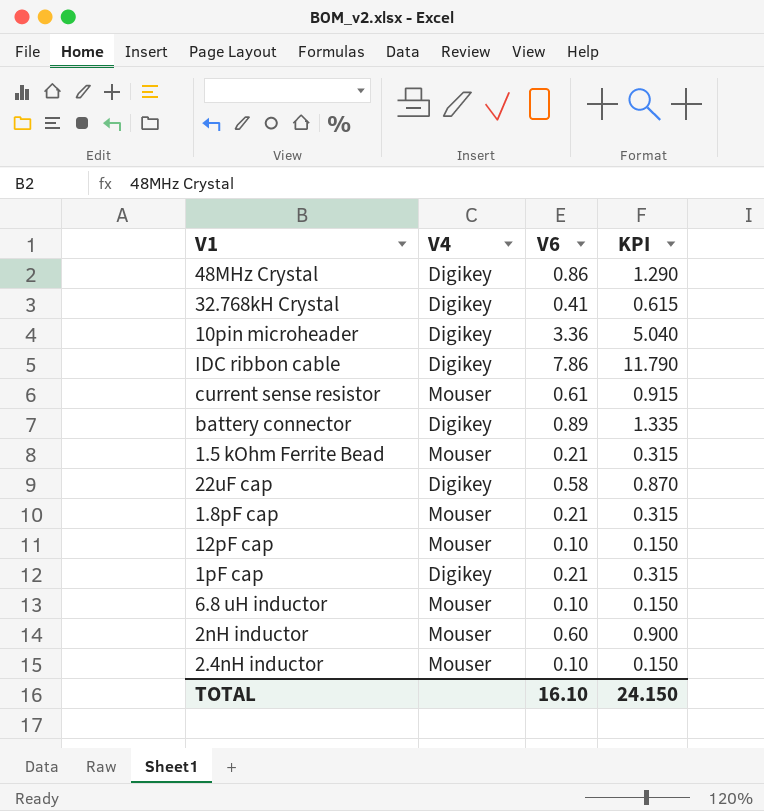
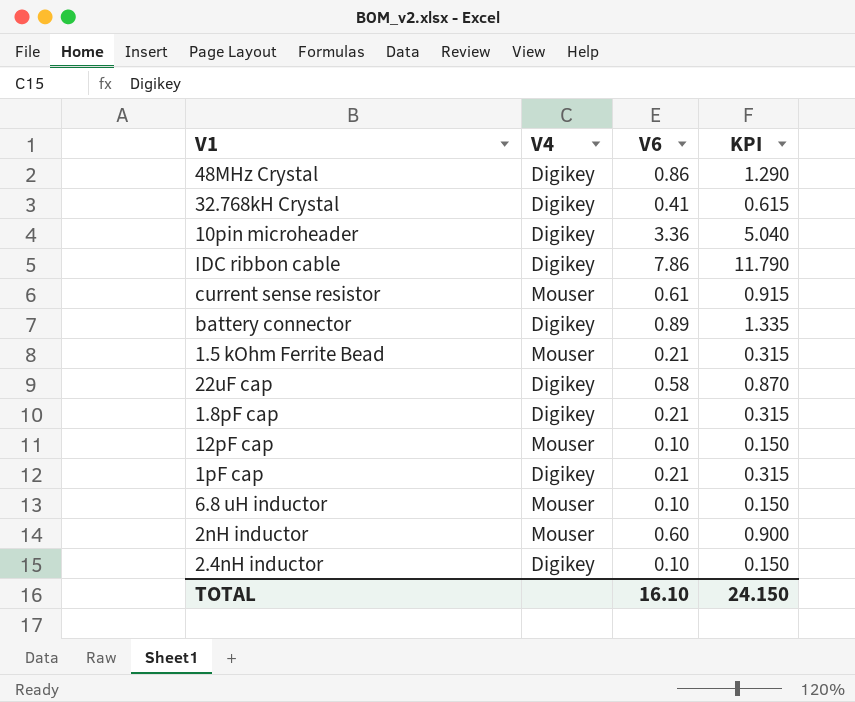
1.8pF cap | V4: Mouser -> Digikey
2.4nH inductor | V4: Mouser -> Digikey

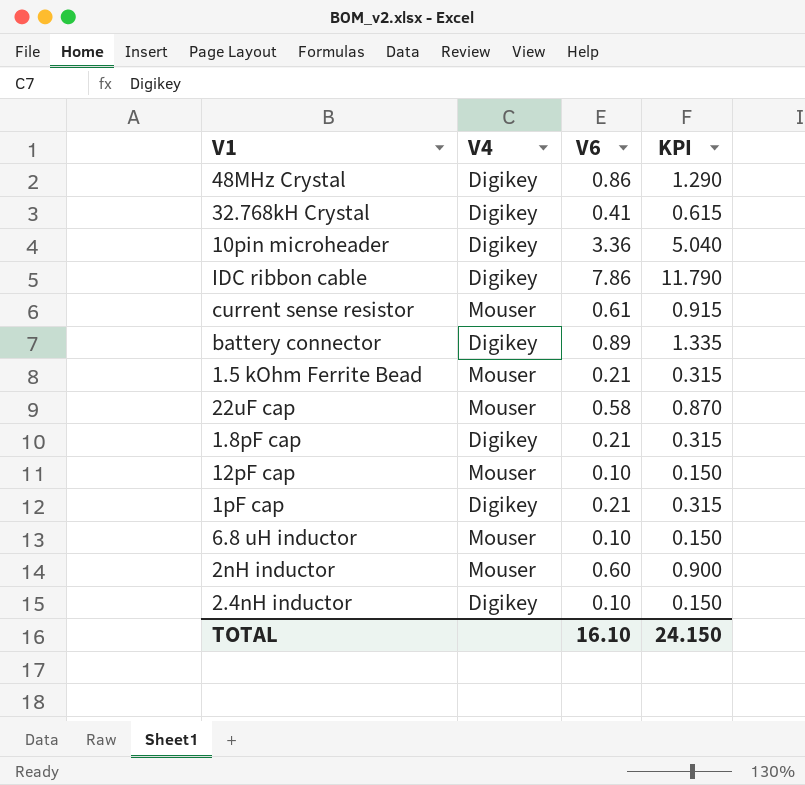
22uF cap | V4: Digikey -> Mouser

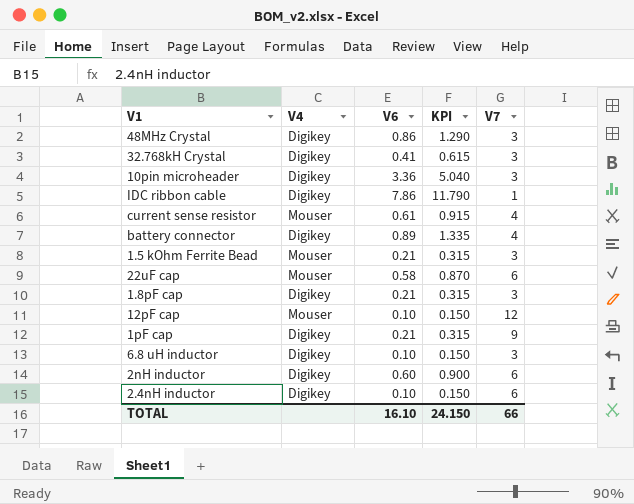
column V7 | position: none -> 5
6.8 uH inductor | V4: Mouser -> Digikey
2nH inductor | V4: Mouser -> Digikey

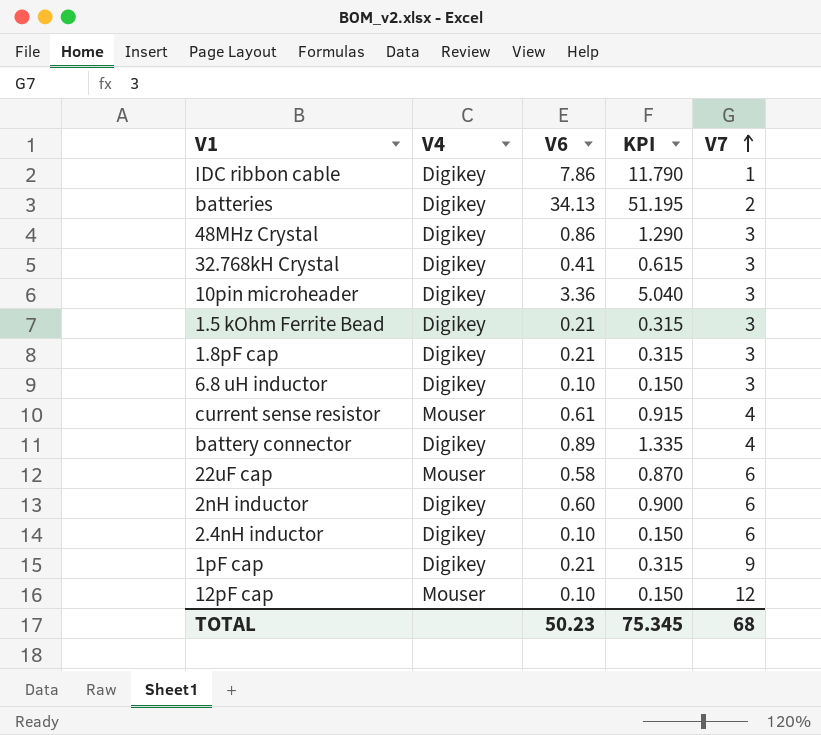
row order: none -> V7 ascending
row batteries: none -> Digikey | 34.13 | 51.195 | 2
1.5 kOhm Ferrite Bead | V4: Mouser -> Digikey
TOTAL | V6: 16.10 -> 50.23
TOTAL | KPI: 24.150 -> 75.345
TOTAL | V7: 66 -> 68

